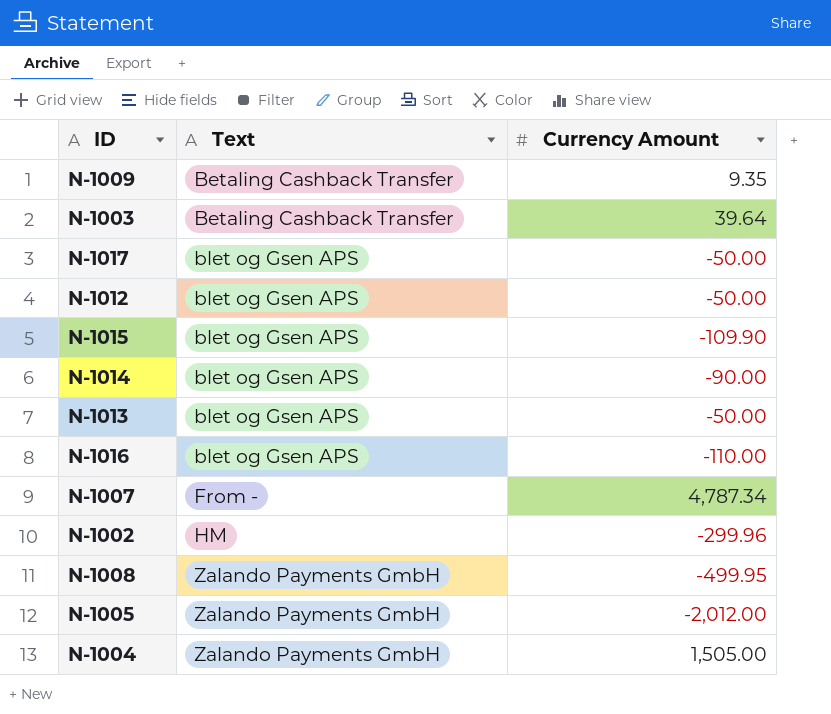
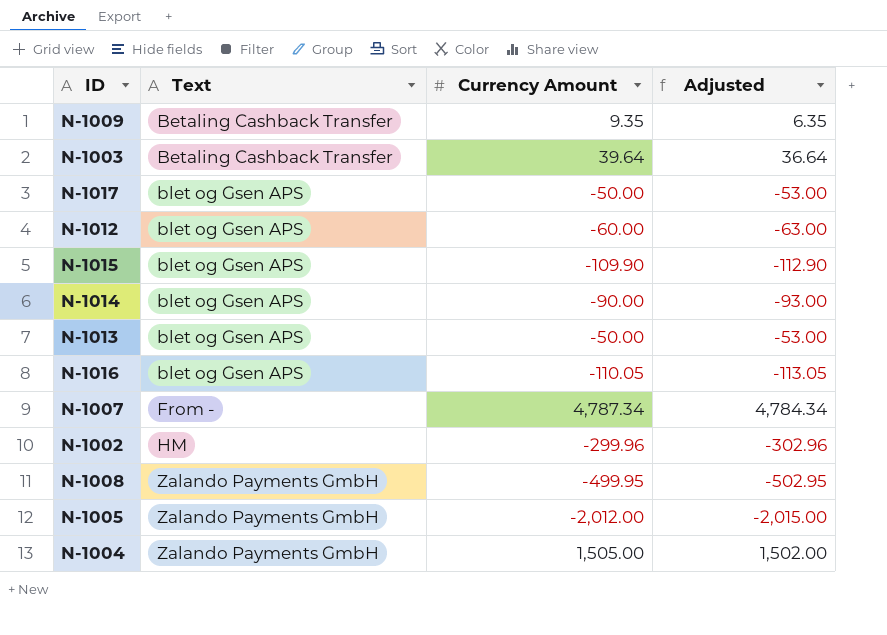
column Adjusted | formula: none -> [Currency Amount] - 3
N-1012 | Currency Amount: -50.00 -> -60.00
N-1016 | Currency Amount: -110.00 -> -110.05

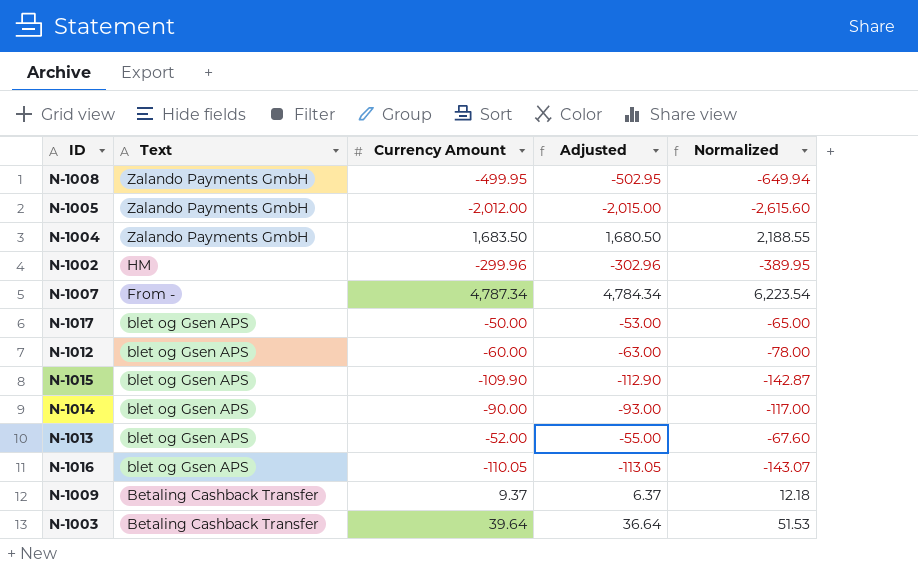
row order: Text ascending -> Text descending
column Normalized | formula: none -> [Currency Amount] * 1.3
N-1004 | Currency Amount: 1,505.00 -> 1,683.50
N-1004 | Adjusted: 1,502.00 -> 1,680.50
N-1013 | Currency Amount: -50.00 -> -52.00
N-1013 | Adjusted: -53.00 -> -55.00
N-1009 | Currency Amount: 9.35 -> 9.37
N-1009 | Adjusted: 6.35 -> 6.37

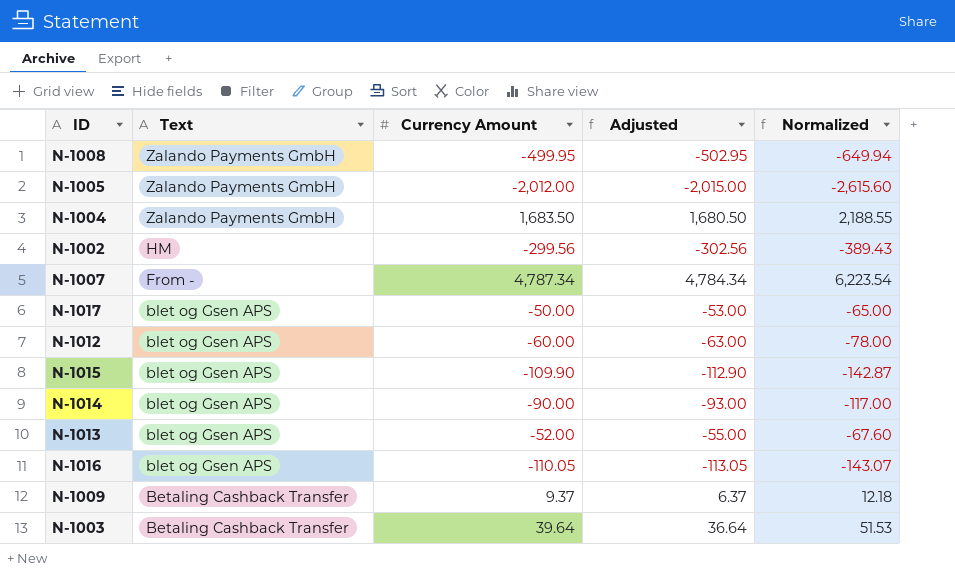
N-1002 | Currency Amount: -299.96 -> -299.56
N-1002 | Adjusted: -302.96 -> -302.56
N-1002 | Normalized: -389.95 -> -389.43

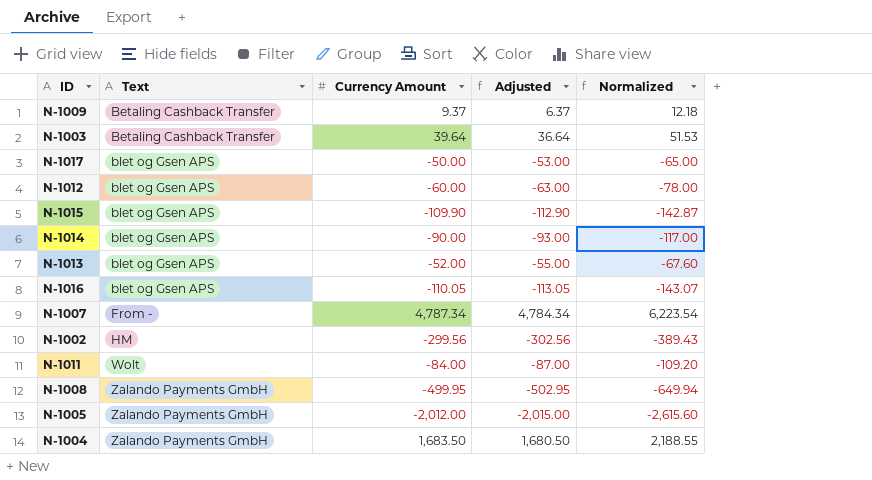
row order: Text descending -> Text ascending
row N-1011: none -> Wolt | -84.00 | -87.00 | -109.20

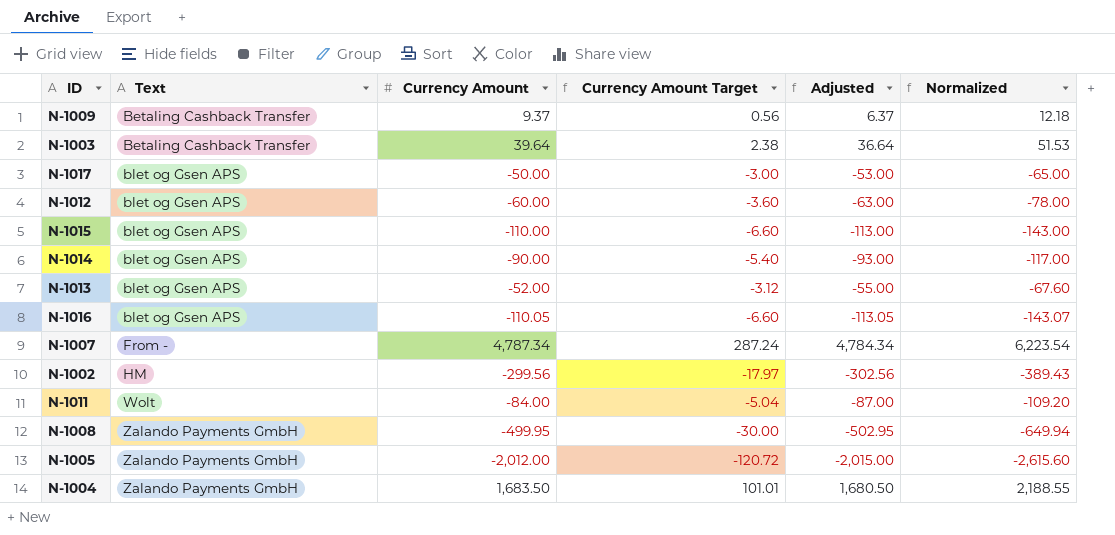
column Currency Amount Target | formula: none -> [Currency Amount] * 0.06
N-1015 | Currency Amount: -109.90 -> -110.00
N-1015 | Adjusted: -112.90 -> -113.00
N-1015 | Normalized: -142.87 -> -143.00

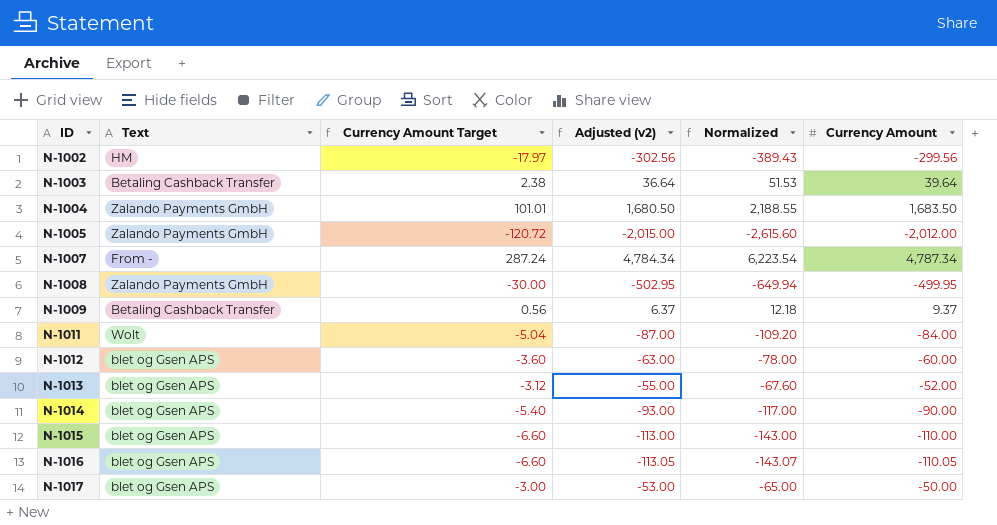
row order: Text ascending -> ID ascending
column name: Adjusted -> Adjusted (v2)
column Currency Amount | position: 3 -> 6

